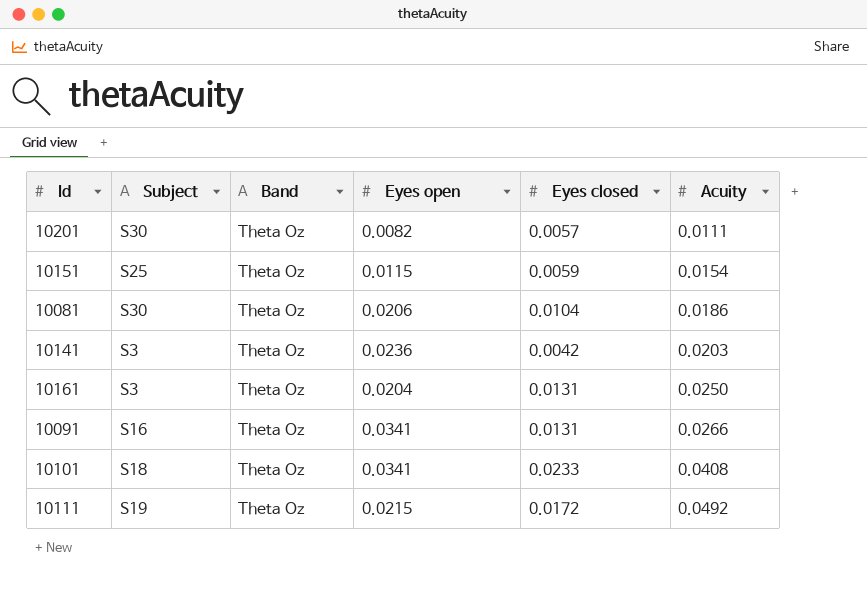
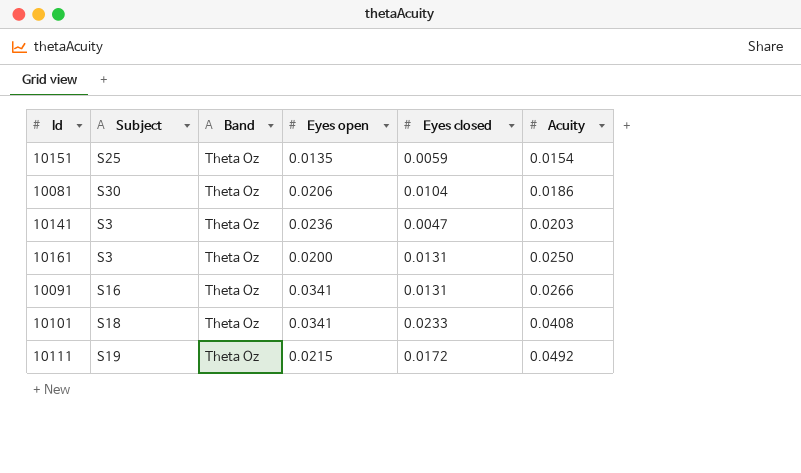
row 10201: S30 | Theta Oz | 0.0082 | 0.0057 | 0.0111 -> none
10151 | Eyes open: 0.0115 -> 0.0135
10141 | Eyes closed: 0.0042 -> 0.0047
10161 | Eyes open: 0.0204 -> 0.0200

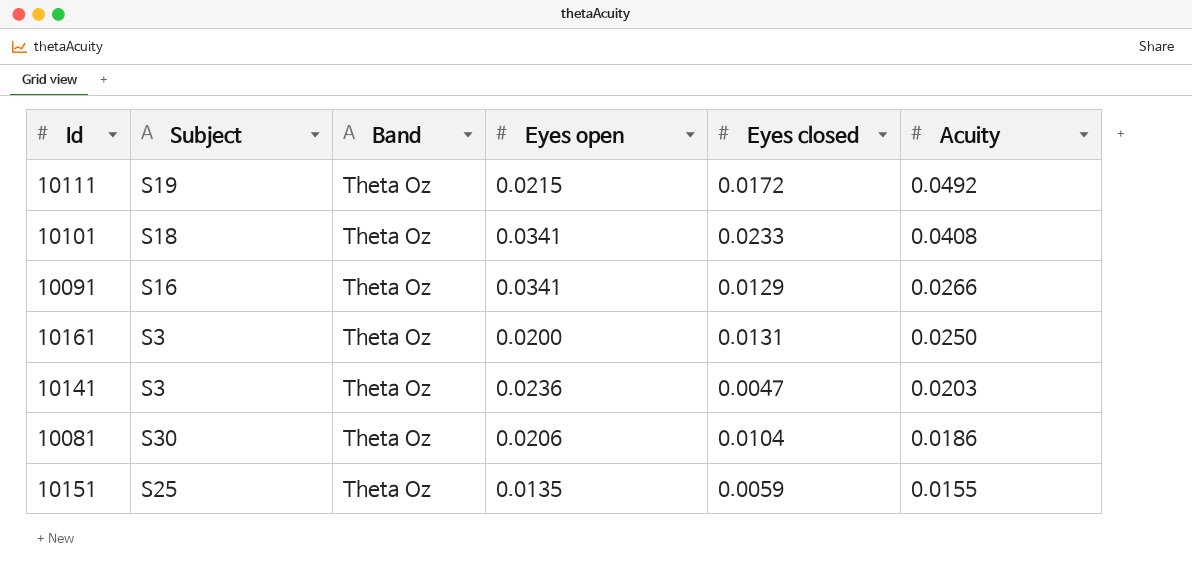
row order: Acuity ascending -> Acuity descending
10091 | Eyes closed: 0.0131 -> 0.0129
10151 | Acuity: 0.0154 -> 0.0155

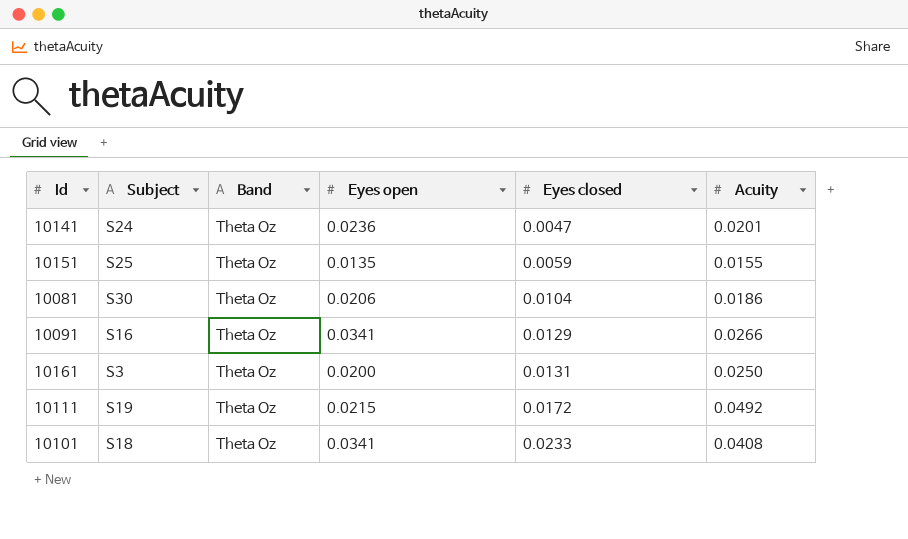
row order: Acuity descending -> Eyes closed ascending
10141 | Subject: S3 -> S24
10141 | Acuity: 0.0203 -> 0.0201

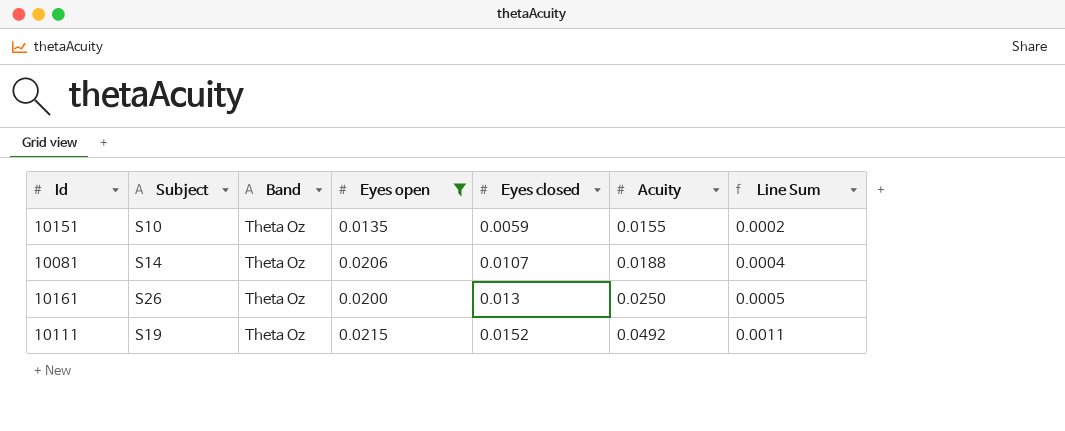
filter: none -> Eyes open <= 0.0215
column Line Sum | formula: none -> [Eyes open] * [Acuity]
10151 | Subject: S25 -> S10
10081 | Subject: S30 -> S14
10081 | Eyes closed: 0.0104 -> 0.0107
10081 | Acuity: 0.0186 -> 0.0188
10161 | Subject: S3 -> S26
10161 | Eyes closed: 0.0131 -> 0.013
10111 | Eyes closed: 0.0172 -> 0.0152

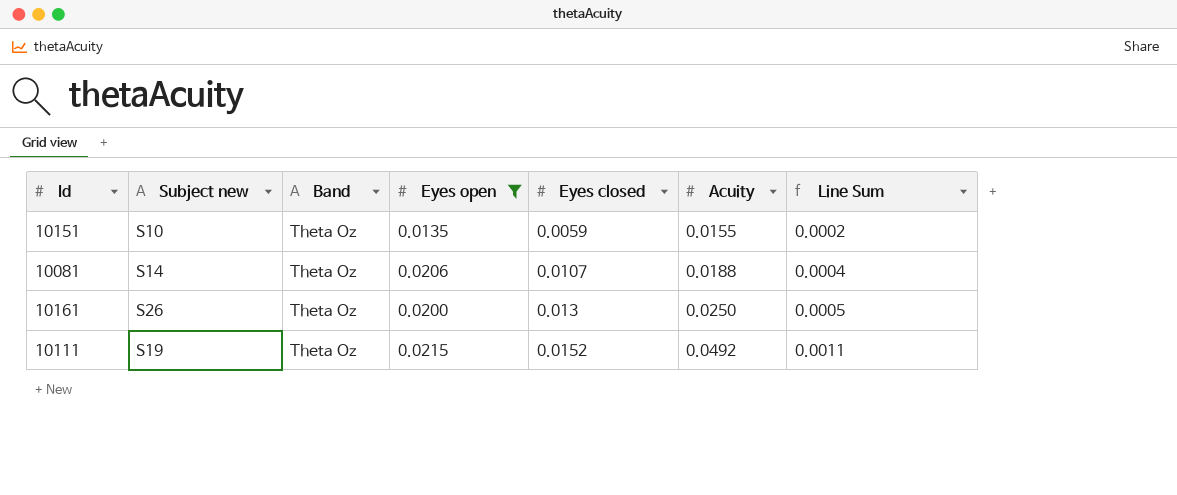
column name: Subject -> Subject new

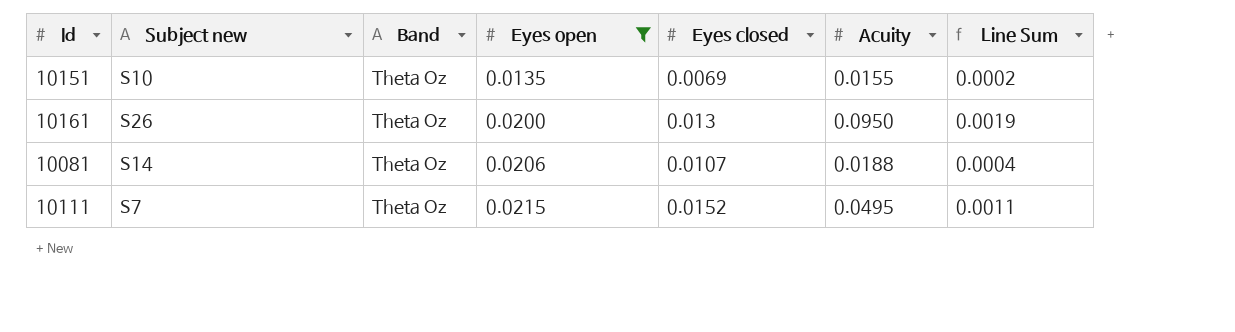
row order: Eyes closed ascending -> Eyes open ascending
10151 | Eyes closed: 0.0059 -> 0.0069
10161 | Acuity: 0.0250 -> 0.0950
10161 | Line Sum: 0.0005 -> 0.0019
10111 | Subject new: S19 -> S7
10111 | Acuity: 0.0492 -> 0.0495

